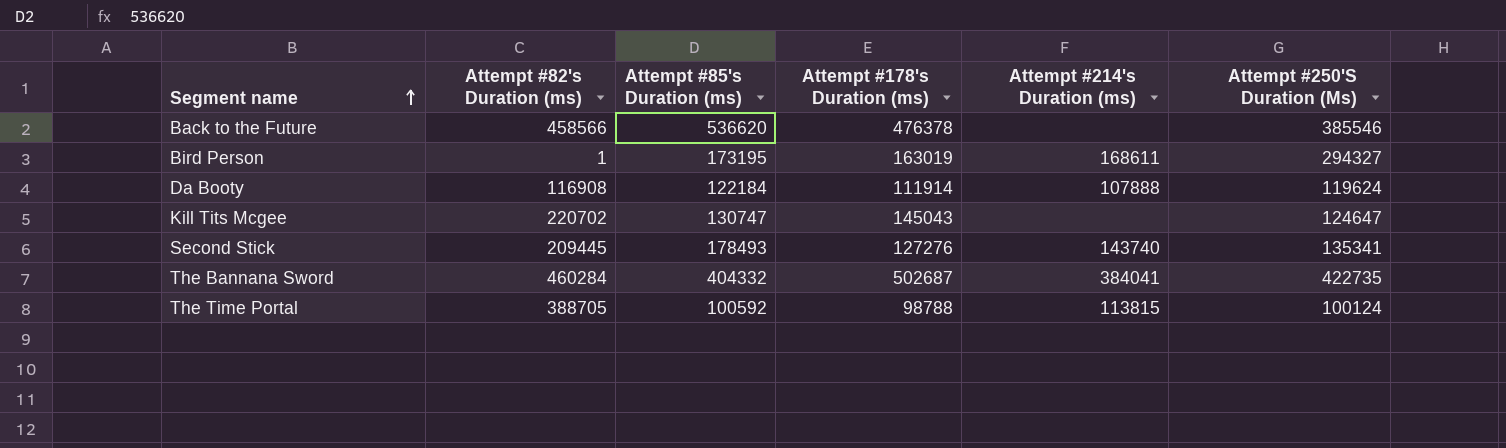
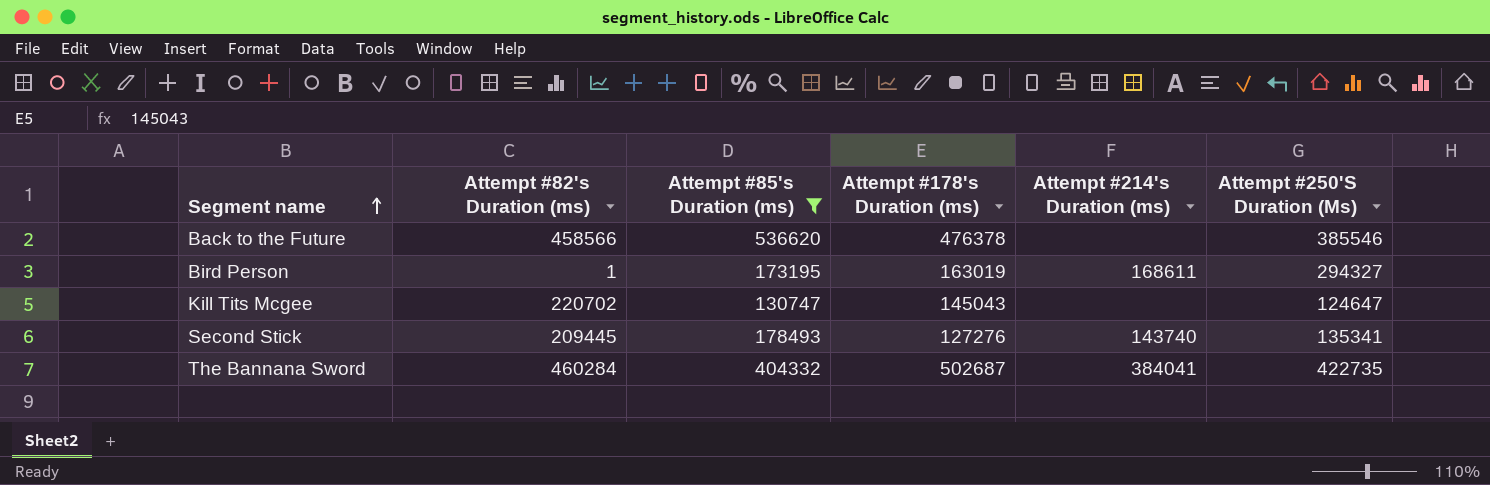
filter: none -> Attempt #85's Duration (ms) >= 130747

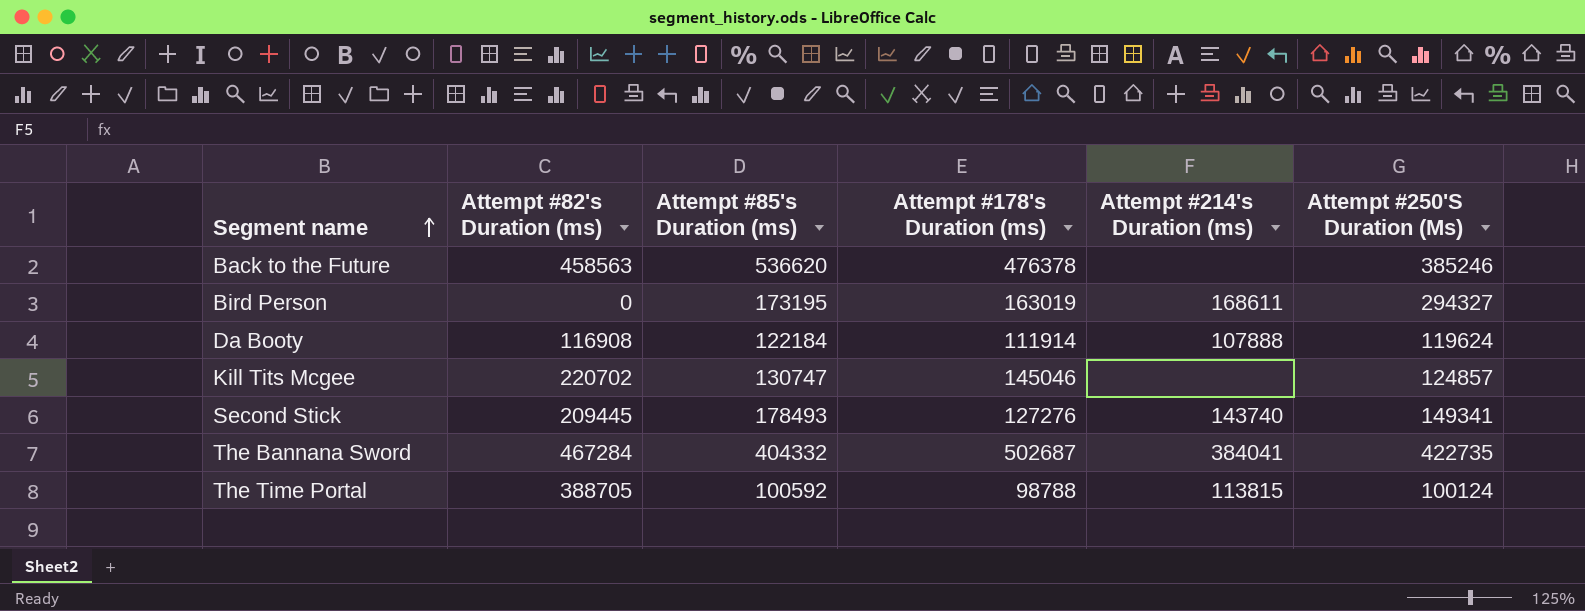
filter: Attempt #85's Duration (ms) >= 130747 -> none
Back to the Future | Attempt #82's Duration (ms): 458566 -> 458563
Back to the Future | Attempt #250'S Duration (Ms): 385546 -> 385246
Bird Person | Attempt #82's Duration (ms): 1 -> 0
Kill Tits Mcgee | Attempt #178's Duration (ms): 145043 -> 145046
Kill Tits Mcgee | Attempt #250'S Duration (Ms): 124647 -> 124857
Second Stick | Attempt #250'S Duration (Ms): 135341 -> 149341
The Bannana Sword | Attempt #82's Duration (ms): 460284 -> 467284

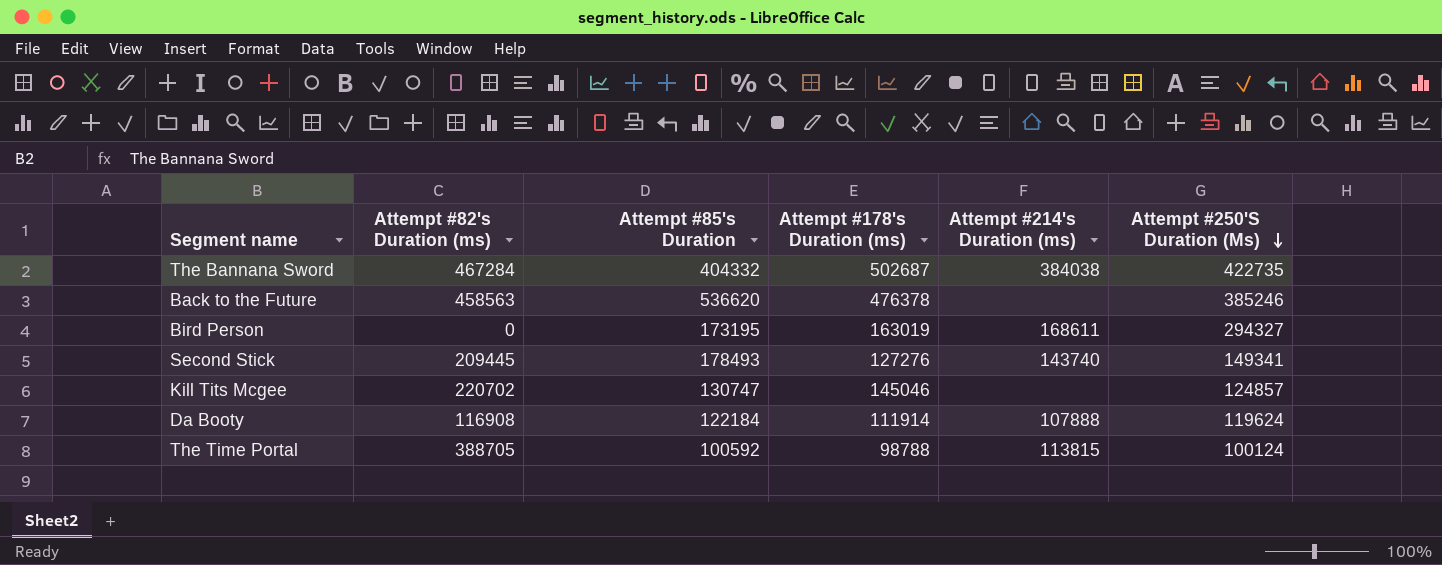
row order: Segment name ascending -> Attempt #250'S Duration (Ms) descending
column name: Attempt #85's Duration (ms) -> Attempt #85's Duration
The Bannana Sword | Attempt #214's Duration (ms): 384041 -> 384038

